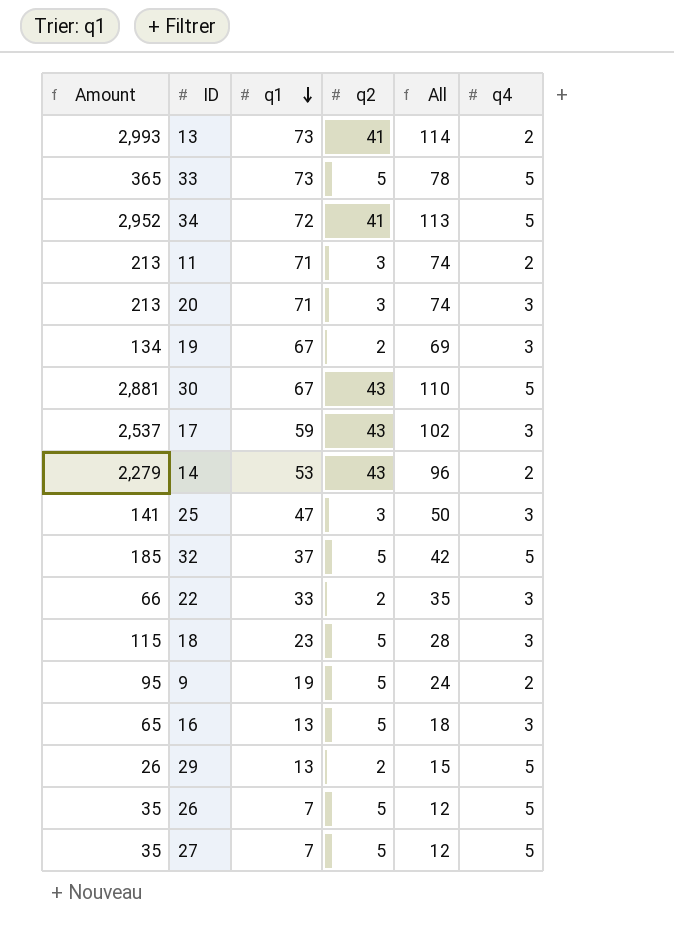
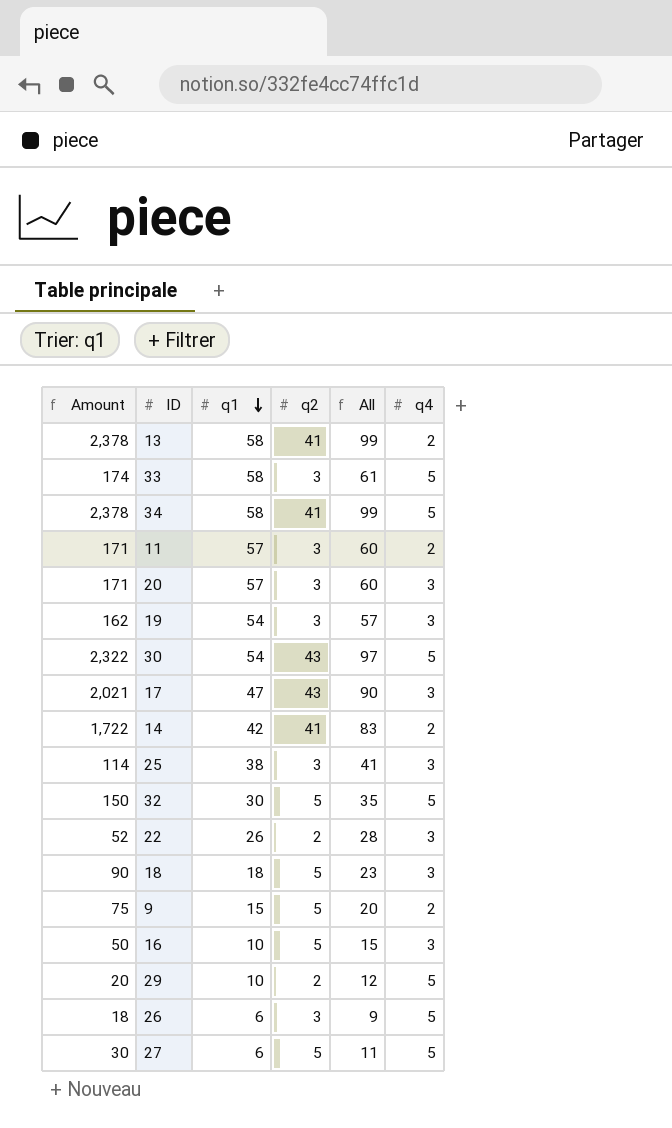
13 | Amount: 2,993 -> 2,378
13 | q1: 73 -> 58
13 | All: 114 -> 99
33 | Amount: 365 -> 174
33 | q1: 73 -> 58
33 | q2: 5 -> 3
33 | All: 78 -> 61
34 | Amount: 2,952 -> 2,378
34 | q1: 72 -> 58
34 | All: 113 -> 99
11 | Amount: 213 -> 171
11 | q1: 71 -> 57
11 | All: 74 -> 60
20 | Amount: 213 -> 171
20 | q1: 71 -> 57
20 | All: 74 -> 60
19 | Amount: 134 -> 162
19 | q1: 67 -> 54
19 | q2: 2 -> 3
19 | All: 69 -> 57
30 | Amount: 2,881 -> 2,322
30 | q1: 67 -> 54
30 | All: 110 -> 97
17 | Amount: 2,537 -> 2,021
17 | q1: 59 -> 47
17 | All: 102 -> 90
14 | Amount: 2,279 -> 1,722
14 | q1: 53 -> 42
14 | q2: 43 -> 41
14 | All: 96 -> 83
25 | Amount: 141 -> 114
25 | q1: 47 -> 38
25 | All: 50 -> 41
32 | Amount: 185 -> 150
32 | q1: 37 -> 30
32 | All: 42 -> 35
22 | Amount: 66 -> 52
22 | q1: 33 -> 26
22 | All: 35 -> 28
18 | Amount: 115 -> 90
18 | q1: 23 -> 18
18 | All: 28 -> 23
9 | Amount: 95 -> 75
9 | q1: 19 -> 15
9 | All: 24 -> 20
16 | Amount: 65 -> 50
16 | q1: 13 -> 10
16 | All: 18 -> 15
29 | Amount: 26 -> 20
29 | q1: 13 -> 10
29 | All: 15 -> 12
26 | Amount: 35 -> 18
26 | q1: 7 -> 6
26 | q2: 5 -> 3
26 | All: 12 -> 9
27 | Amount: 35 -> 30
27 | q1: 7 -> 6
27 | All: 12 -> 11

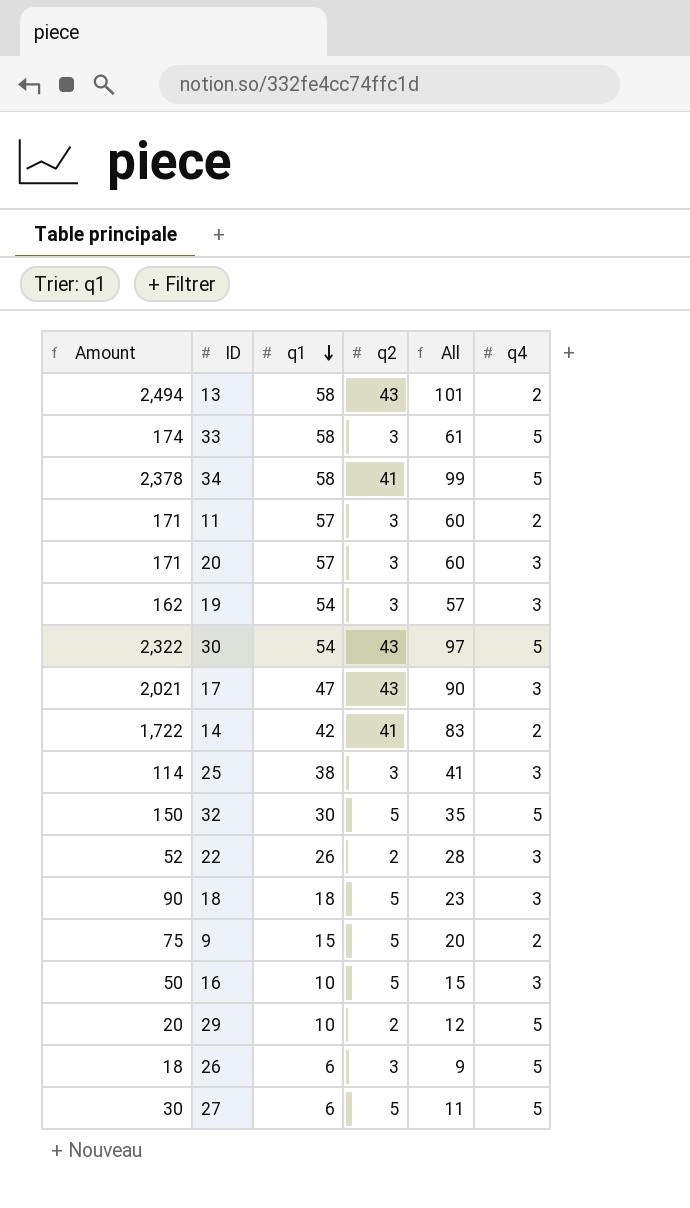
13 | Amount: 2,378 -> 2,494
13 | q2: 41 -> 43
13 | All: 99 -> 101

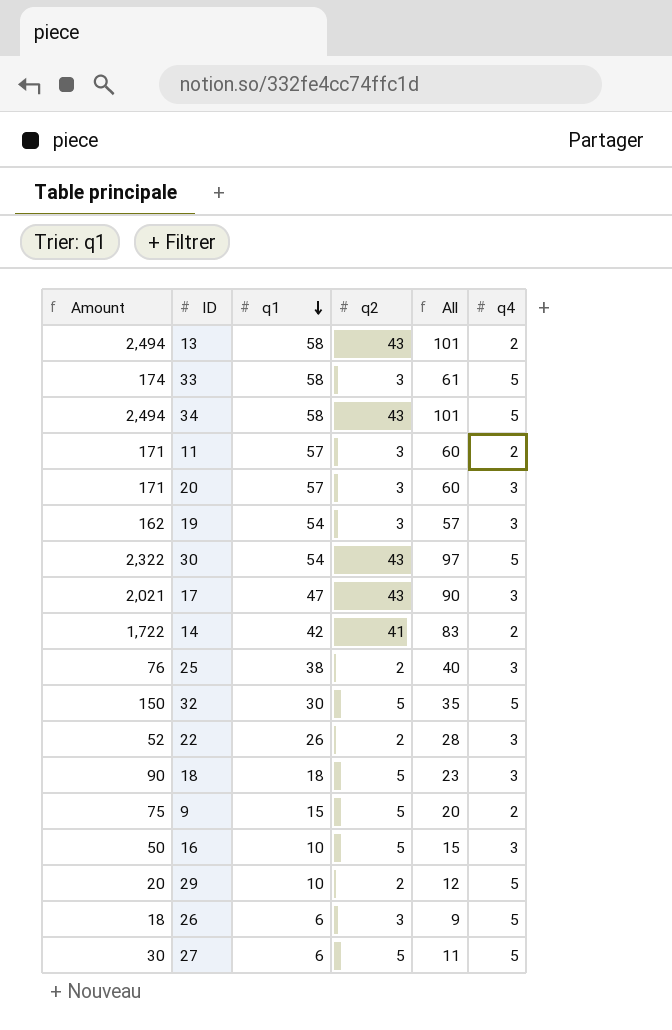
34 | Amount: 2,378 -> 2,494
34 | q2: 41 -> 43
34 | All: 99 -> 101
25 | Amount: 114 -> 76
25 | q2: 3 -> 2
25 | All: 41 -> 40

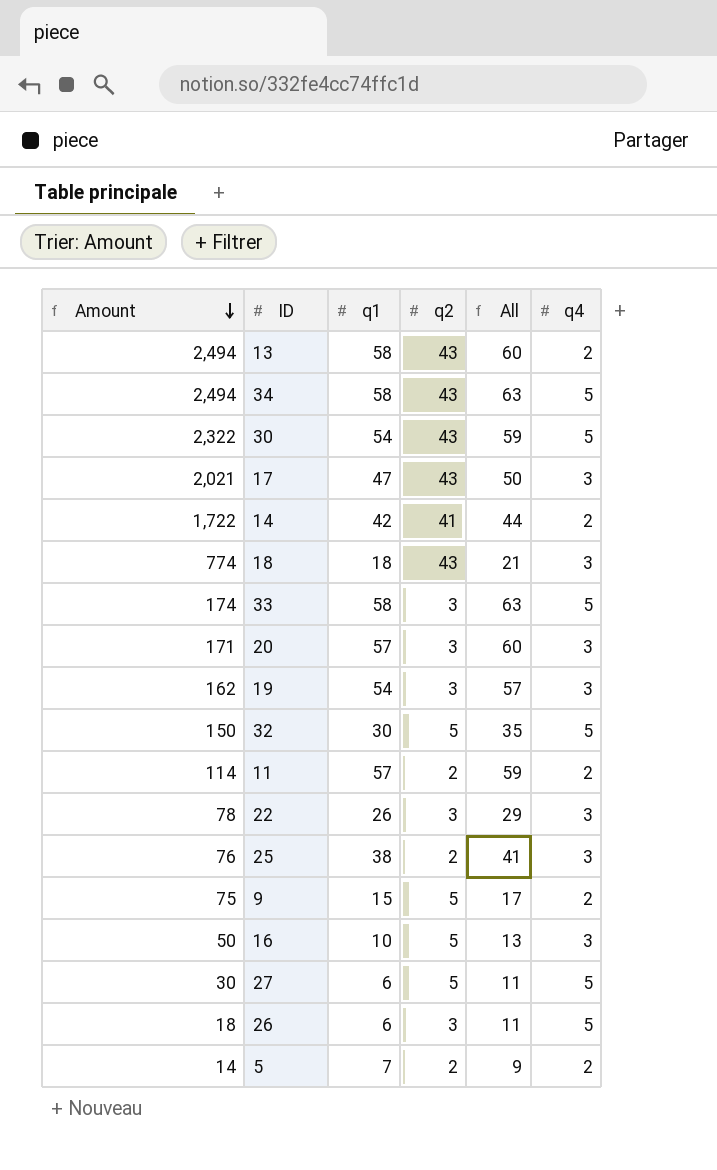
row order: q1 descending -> Amount descending
column All | formula: [q1] + [q2] -> [q1] + [q4]
row 29: 20 | 10 | 2 | 12 | 5 -> none
18 | Amount: 90 -> 774
18 | q2: 5 -> 43
11 | Amount: 171 -> 114
11 | q2: 3 -> 2
22 | Amount: 52 -> 78
22 | q2: 2 -> 3
row 5: none -> 14 | 7 | 2 | 9 | 2

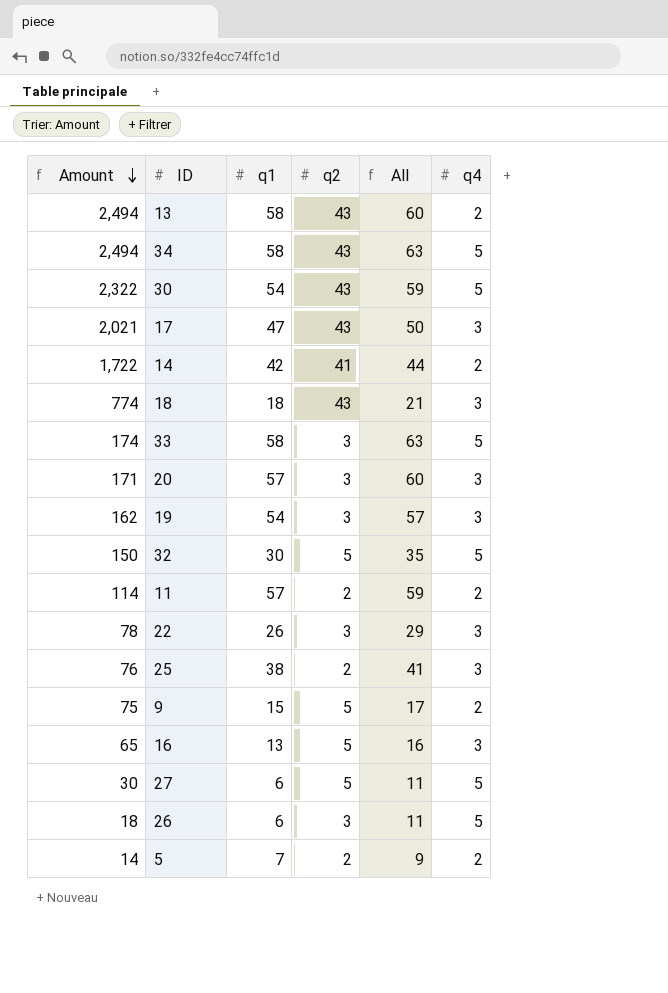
16 | Amount: 50 -> 65
16 | q1: 10 -> 13
16 | All: 13 -> 16

